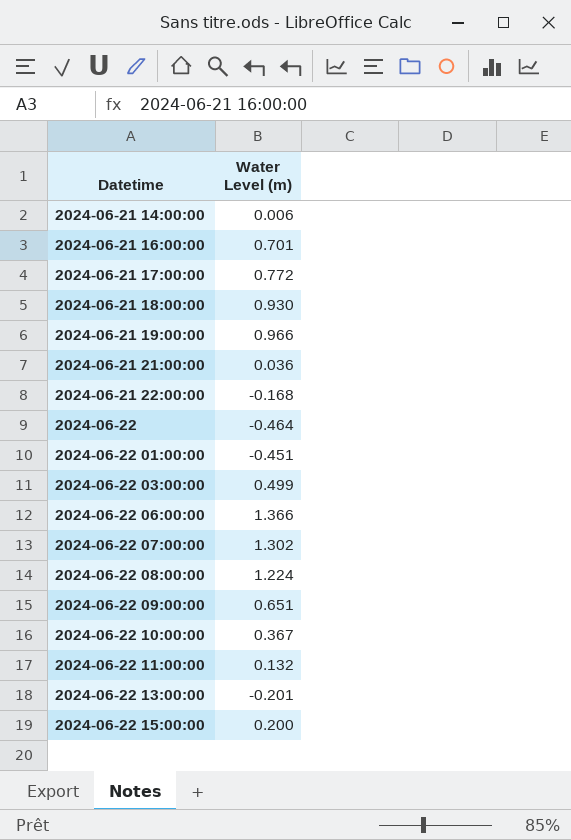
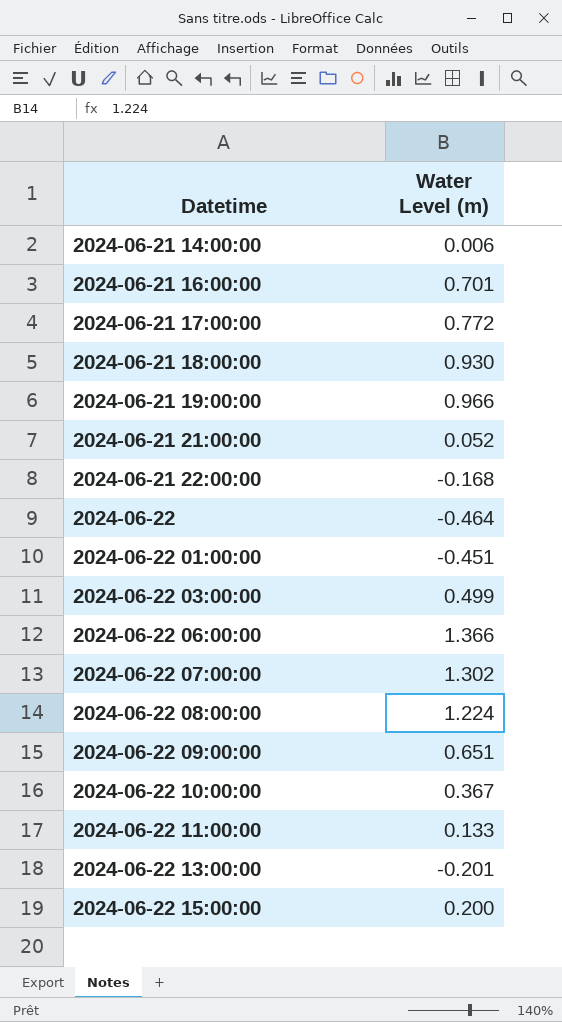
2024-06-21 21:00:00 | Water Level (m): 0.036 -> 0.052
2024-06-22 11:00:00 | Water Level (m): 0.132 -> 0.133

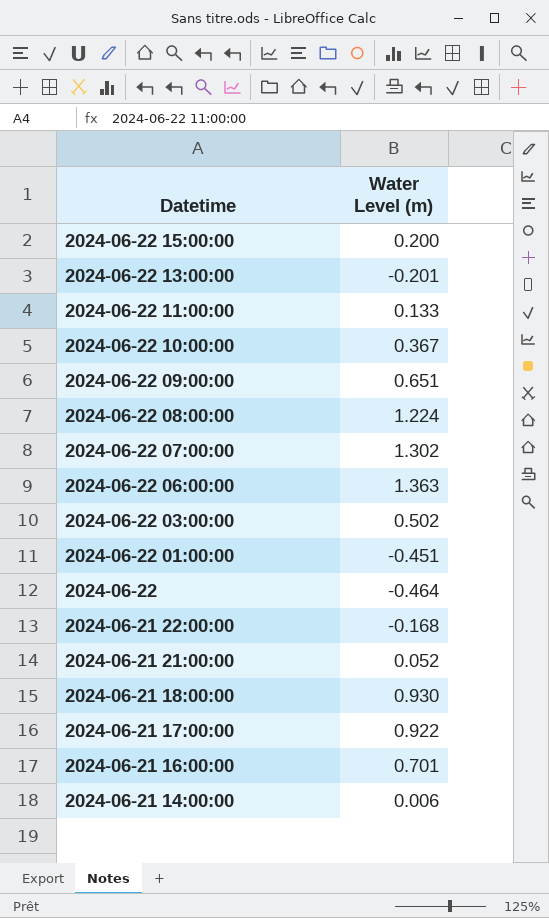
row order: Datetime ascending -> Datetime descending
row 2024-06-21 19:00:00: 0.966 -> none
2024-06-22 06:00:00 | Water Level (m): 1.366 -> 1.363
2024-06-22 03:00:00 | Water Level (m): 0.499 -> 0.502
2024-06-21 17:00:00 | Water Level (m): 0.772 -> 0.922

